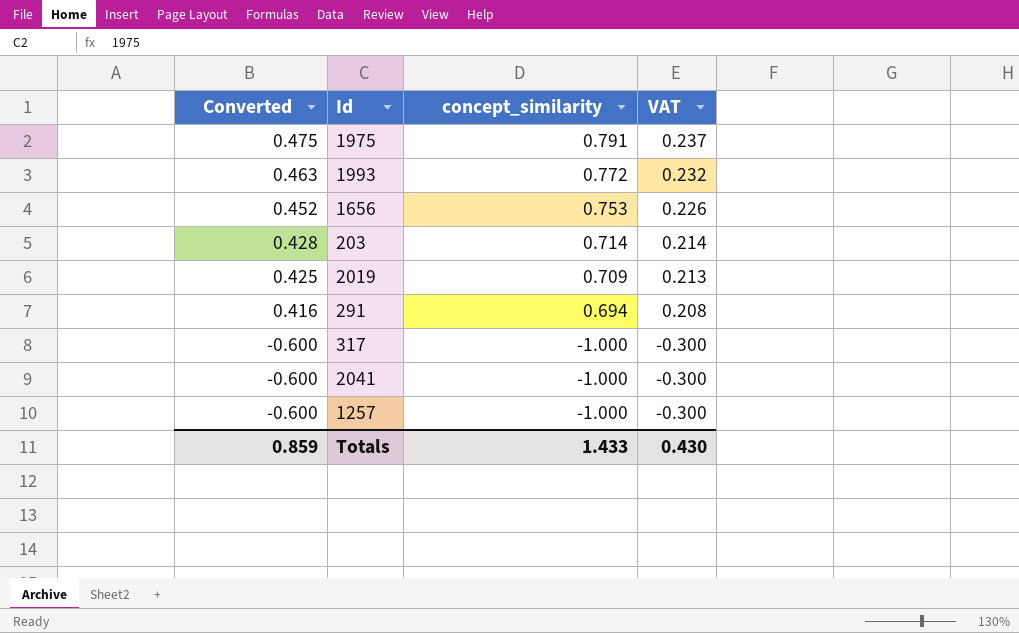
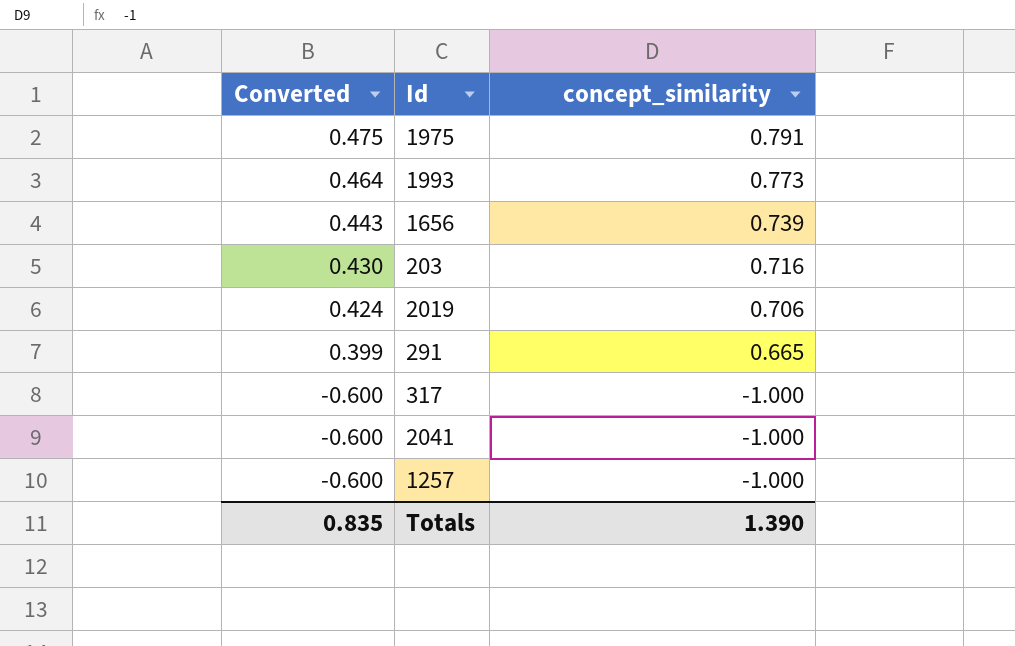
column VAT | formula: [concept_similarity] * 0.3 -> none
1993 | Converted: 0.463 -> 0.464
1993 | concept_similarity: 0.772 -> 0.773
1656 | Converted: 0.452 -> 0.443
1656 | concept_similarity: 0.753 -> 0.739
203 | Converted: 0.428 -> 0.430
203 | concept_similarity: 0.714 -> 0.716
2019 | Converted: 0.425 -> 0.424
2019 | concept_similarity: 0.709 -> 0.706
291 | Converted: 0.416 -> 0.399
291 | concept_similarity: 0.694 -> 0.665
Totals | Converted: 0.859 -> 0.835
Totals | concept_similarity: 1.433 -> 1.390

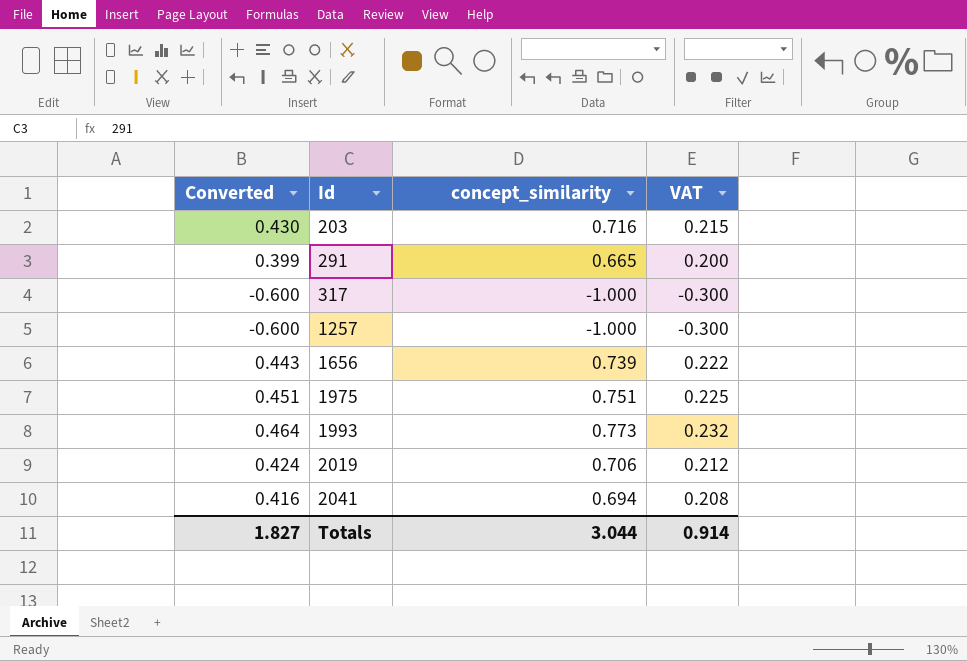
row order: Converted descending -> Id ascending
column VAT | formula: none -> [concept_similarity] * 0.3
1975 | Converted: 0.475 -> 0.451
1975 | concept_similarity: 0.791 -> 0.751
2041 | Converted: -0.600 -> 0.416
2041 | concept_similarity: -1.000 -> 0.694
Totals | Converted: 0.835 -> 1.827
Totals | concept_similarity: 1.390 -> 3.044

